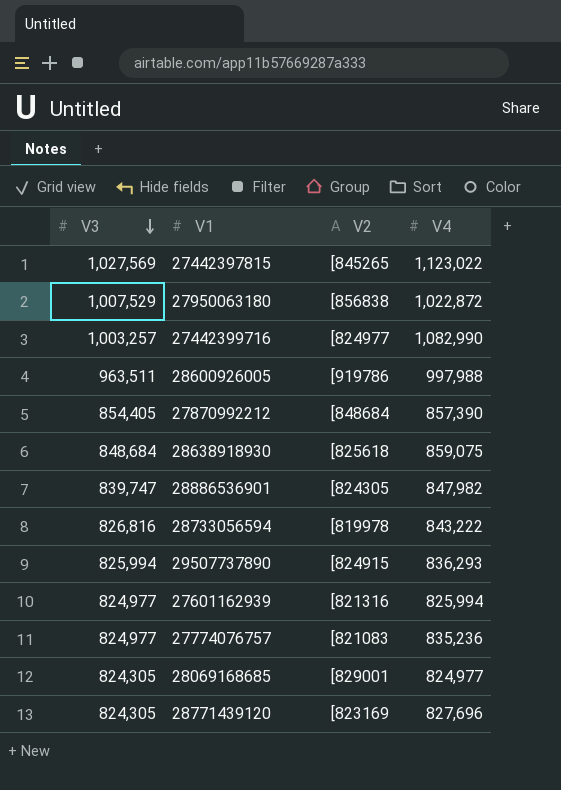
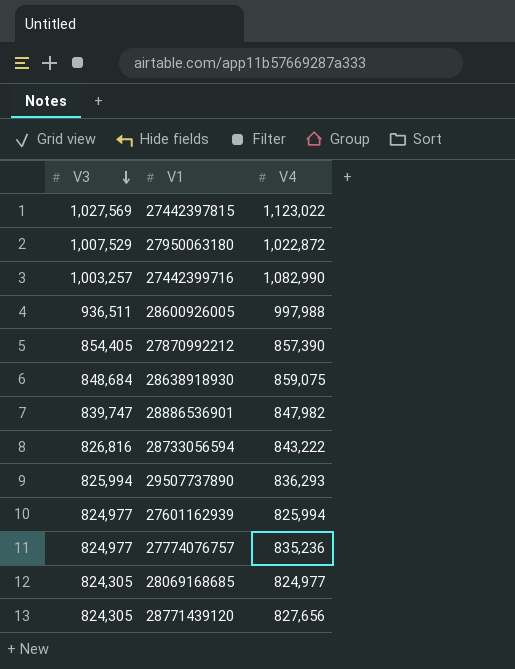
column V2 | position: 3 -> none
28600926005 | V3: 963,511 -> 936,511
28771439120 | V4: 827,696 -> 827,656

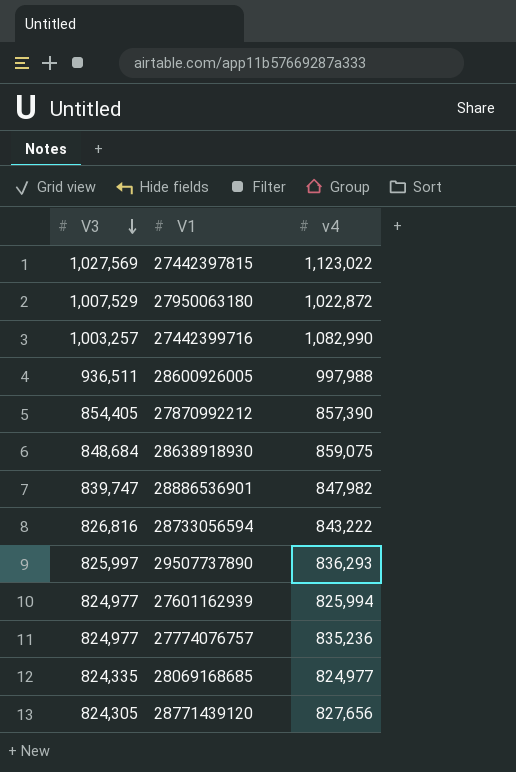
column name: V4 -> v4
29507737890 | V3: 825,994 -> 825,997
28069168685 | V3: 824,305 -> 824,335

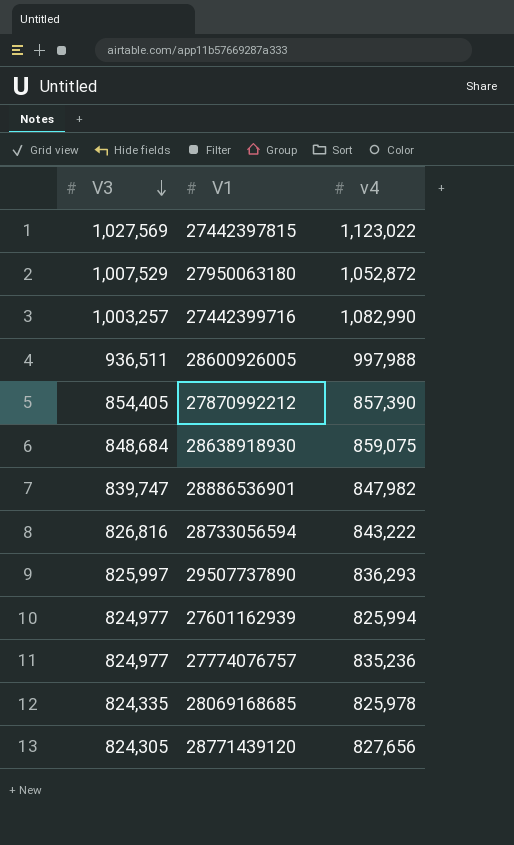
27950063180 | v4: 1,022,872 -> 1,052,872
28069168685 | v4: 824,977 -> 825,978

